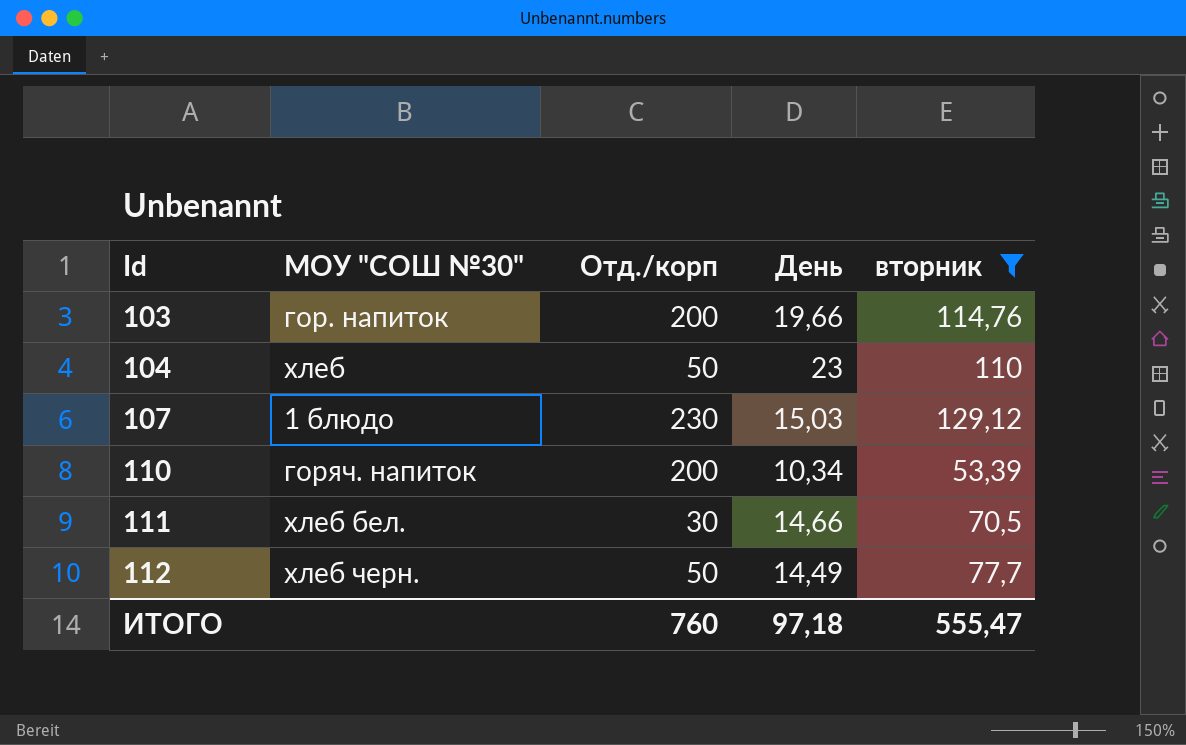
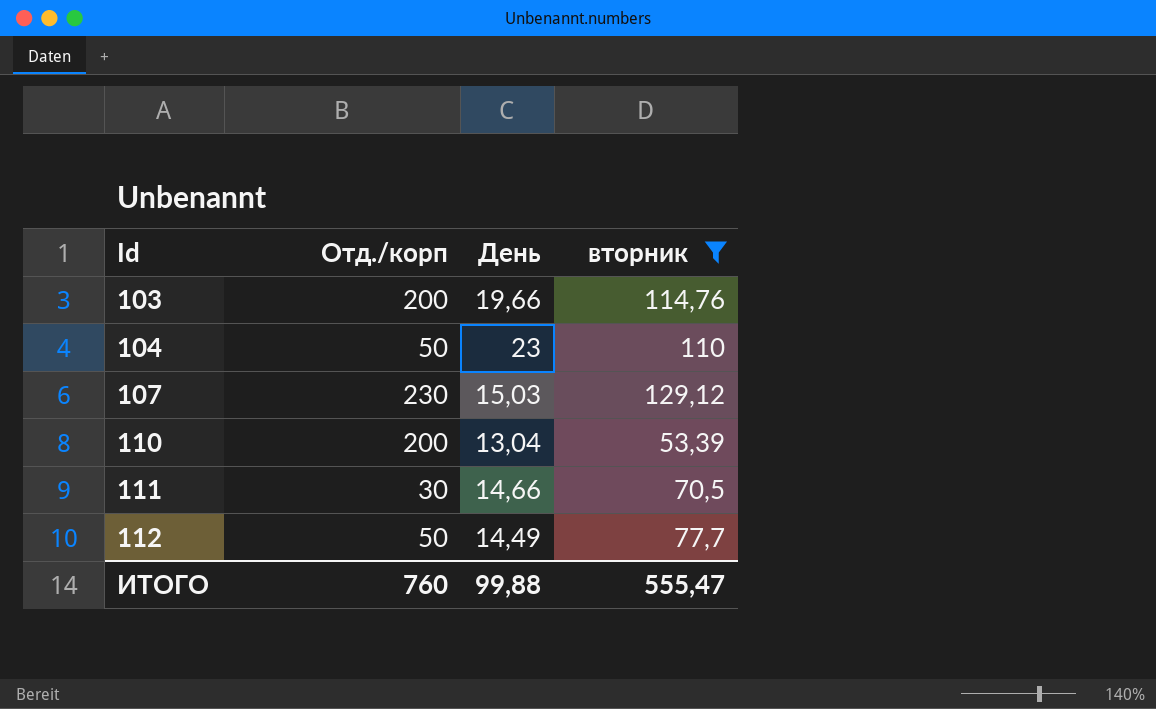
column МОУ "СОШ №30" | position: 2 -> none
110 | День: 10,34 -> 13,04
ИТОГО | День: 97,18 -> 99,88

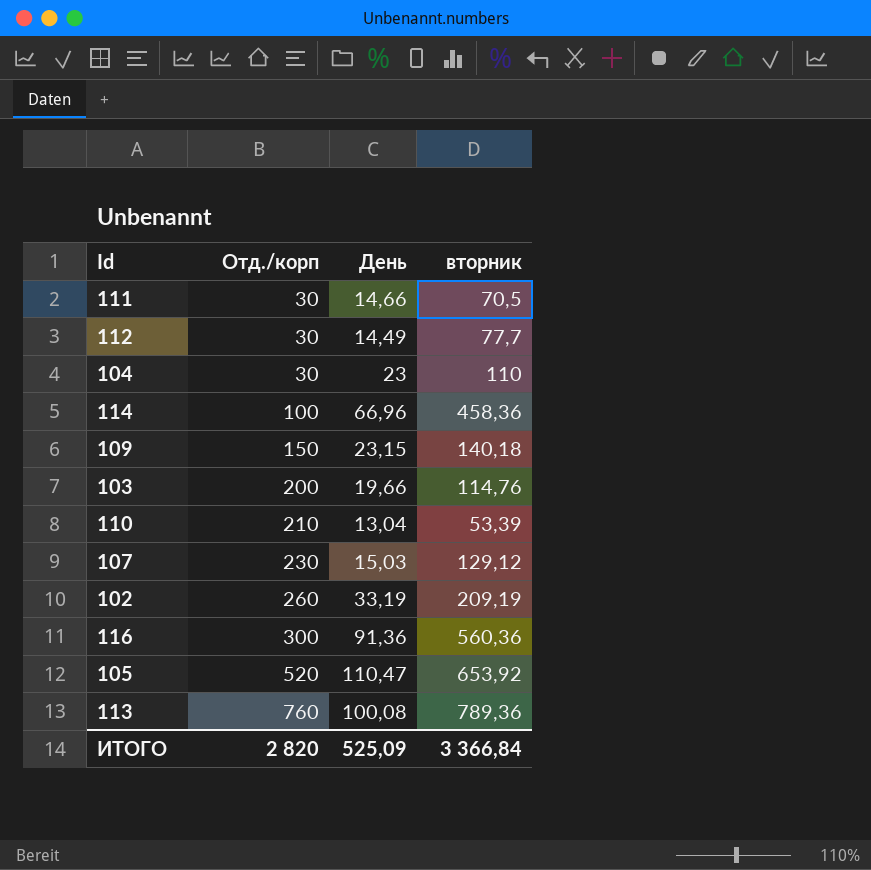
filter: вторник <= 129,12 -> none
row order: Id ascending -> Отд./корп ascending
112 | Отд./корп: 50 -> 30
104 | Отд./корп: 50 -> 30
110 | Отд./корп: 200 -> 210
ИТОГО | Отд./корп: 760 -> 2 820
ИТОГО | День: 99,88 -> 525,09
ИТОГО | вторник: 555,47 -> 3 366,84

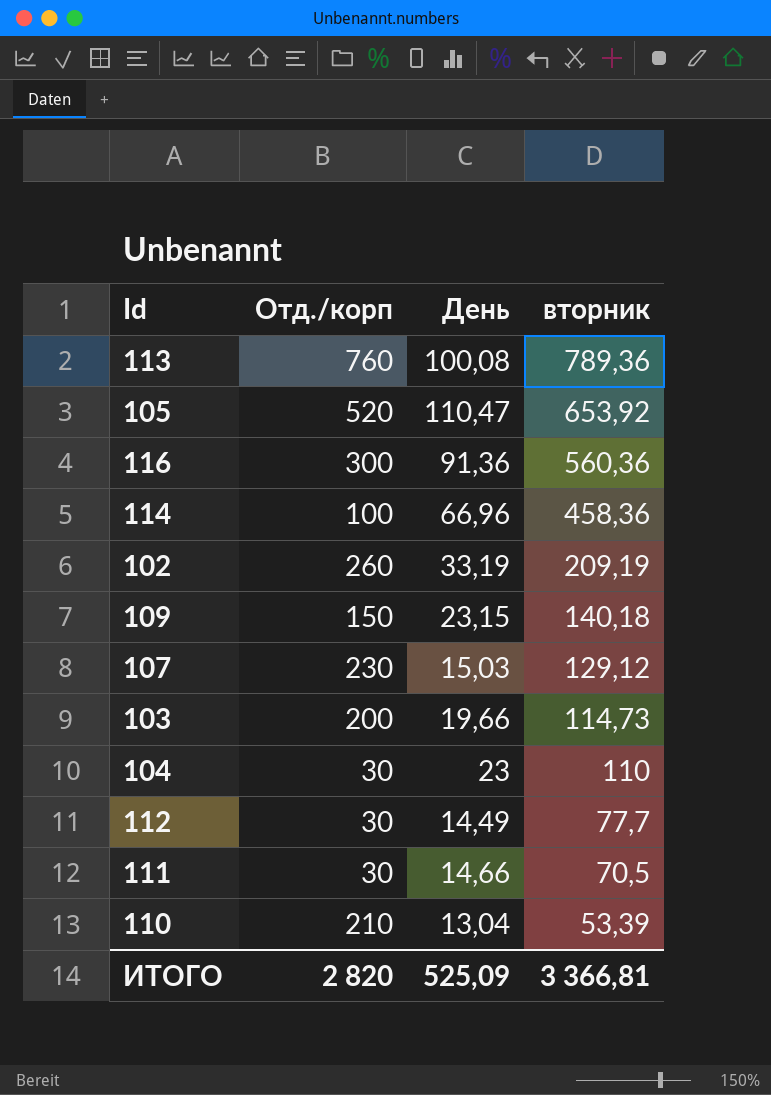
row order: Отд./корп ascending -> вторник descending
103 | вторник: 114,76 -> 114,73
ИТОГО | вторник: 3 366,84 -> 3 366,81

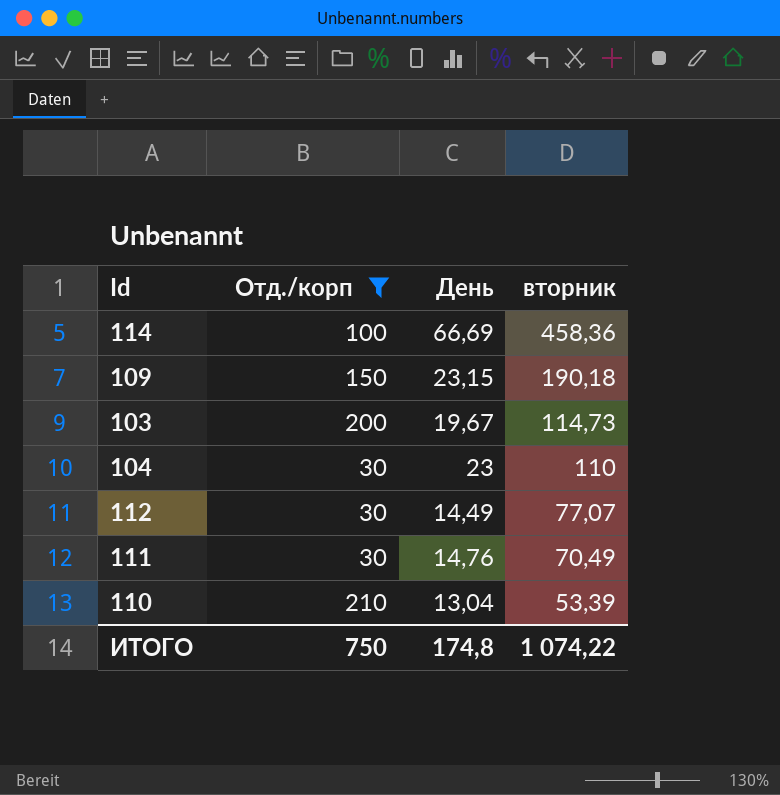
filter: none -> Отд./корп <= 210
114 | День: 66,96 -> 66,69
109 | вторник: 140,18 -> 190,18
103 | День: 19,66 -> 19,67
112 | вторник: 77,7 -> 77,07
111 | День: 14,66 -> 14,76
111 | вторник: 70,5 -> 70,49
ИТОГО | Отд./корп: 2 820 -> 750
ИТОГО | День: 525,09 -> 174,8
ИТОГО | вторник: 3 366,81 -> 1 074,22

